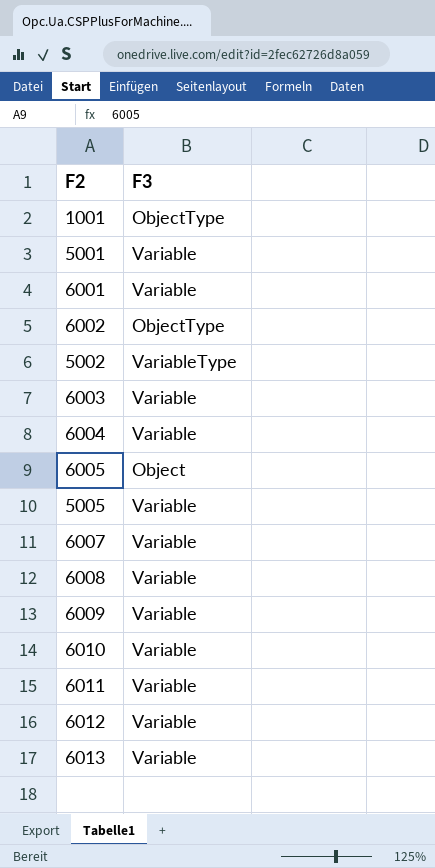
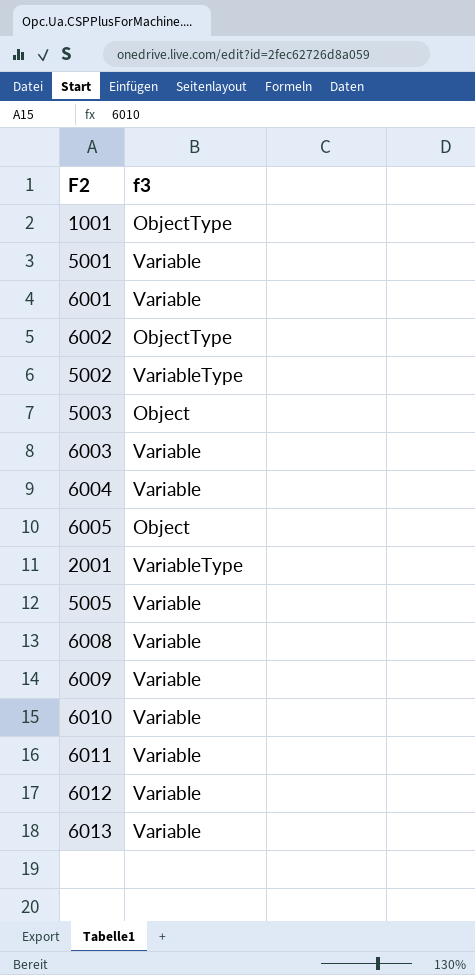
column name: F3 -> f3
row 6007: Variable -> none
row 5003: none -> Object
row 2001: none -> VariableType

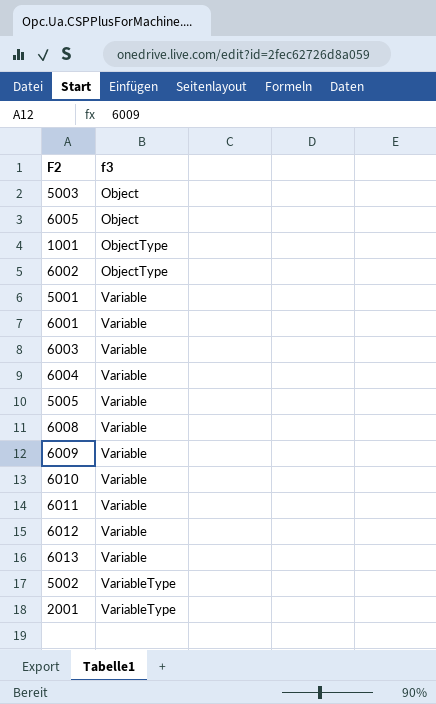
row order: none -> f3 ascending

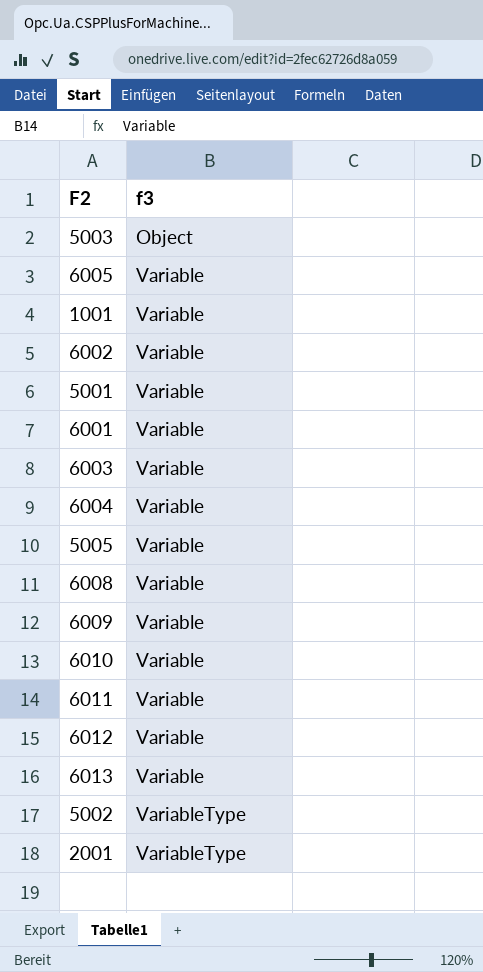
6005 | f3: Object -> Variable
1001 | f3: ObjectType -> Variable
6002 | f3: ObjectType -> Variable

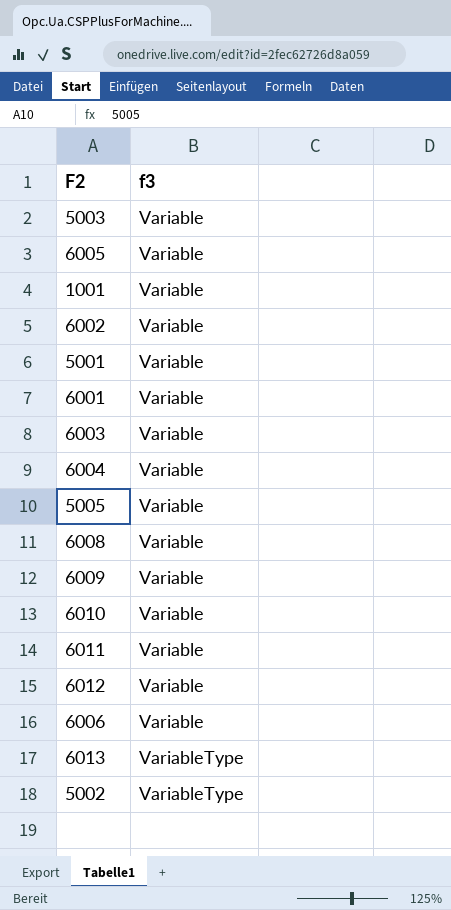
row 2001: VariableType -> none
5003 | f3: Object -> Variable
row 6006: none -> Variable
6013 | f3: Variable -> VariableType

